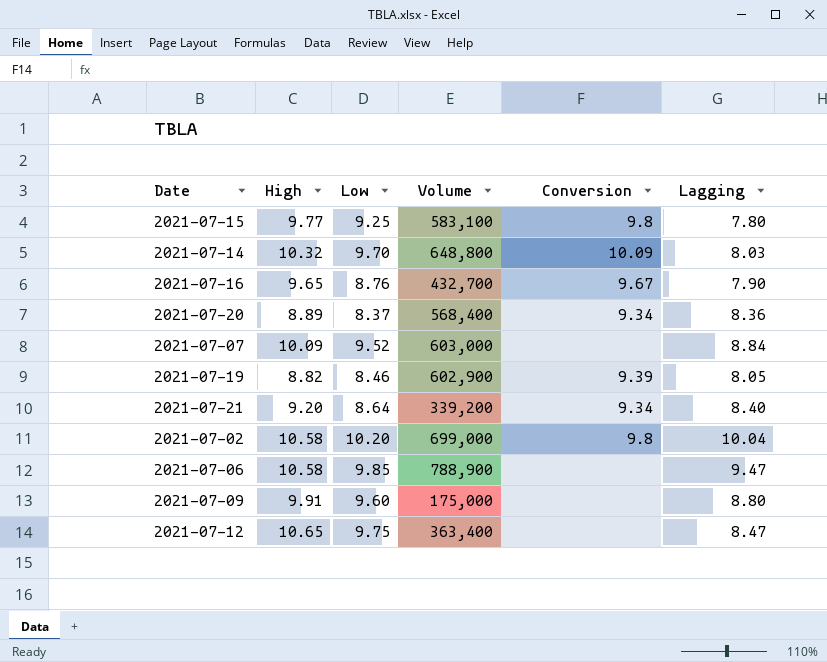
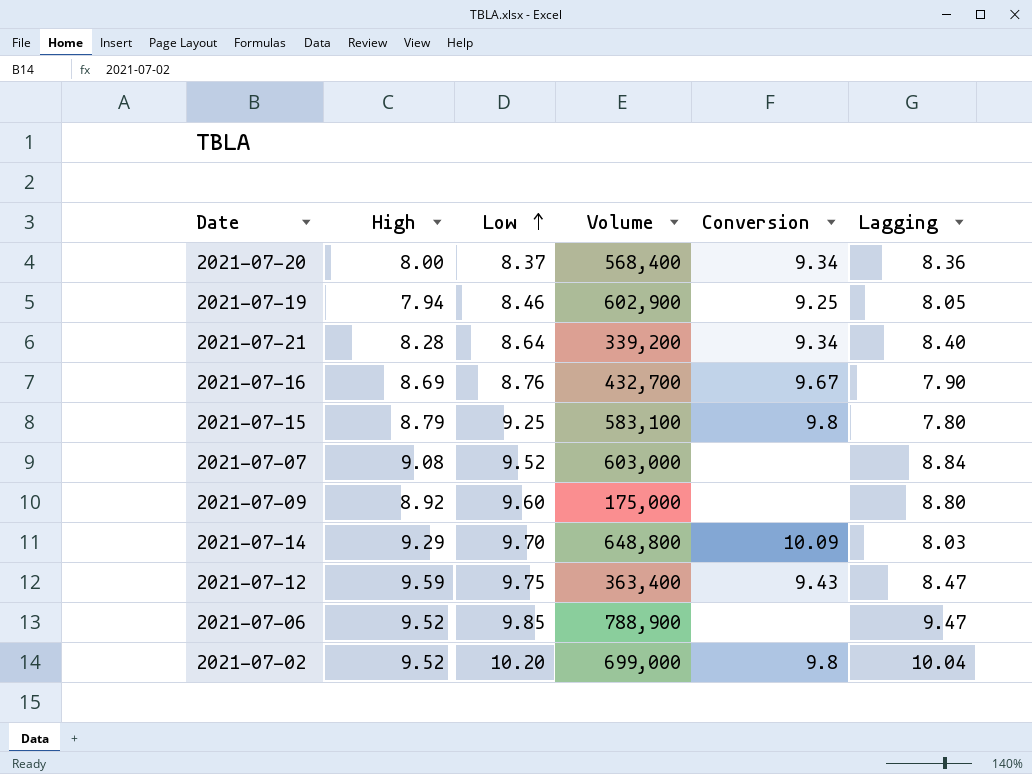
row order: none -> Low ascending
2021-07-20 | High: 8.89 -> 8.00
2021-07-19 | High: 8.82 -> 7.94
2021-07-19 | Conversion: 9.39 -> 9.25
2021-07-21 | High: 9.20 -> 8.28
2021-07-16 | High: 9.65 -> 8.69
2021-07-15 | High: 9.77 -> 8.79
2021-07-07 | High: 10.09 -> 9.08
2021-07-09 | High: 9.91 -> 8.92
2021-07-14 | High: 10.32 -> 9.29
2021-07-12 | High: 10.65 -> 9.59
2021-07-12 | Conversion: none -> 9.43
2021-07-06 | High: 10.58 -> 9.52
2021-07-02 | High: 10.58 -> 9.52

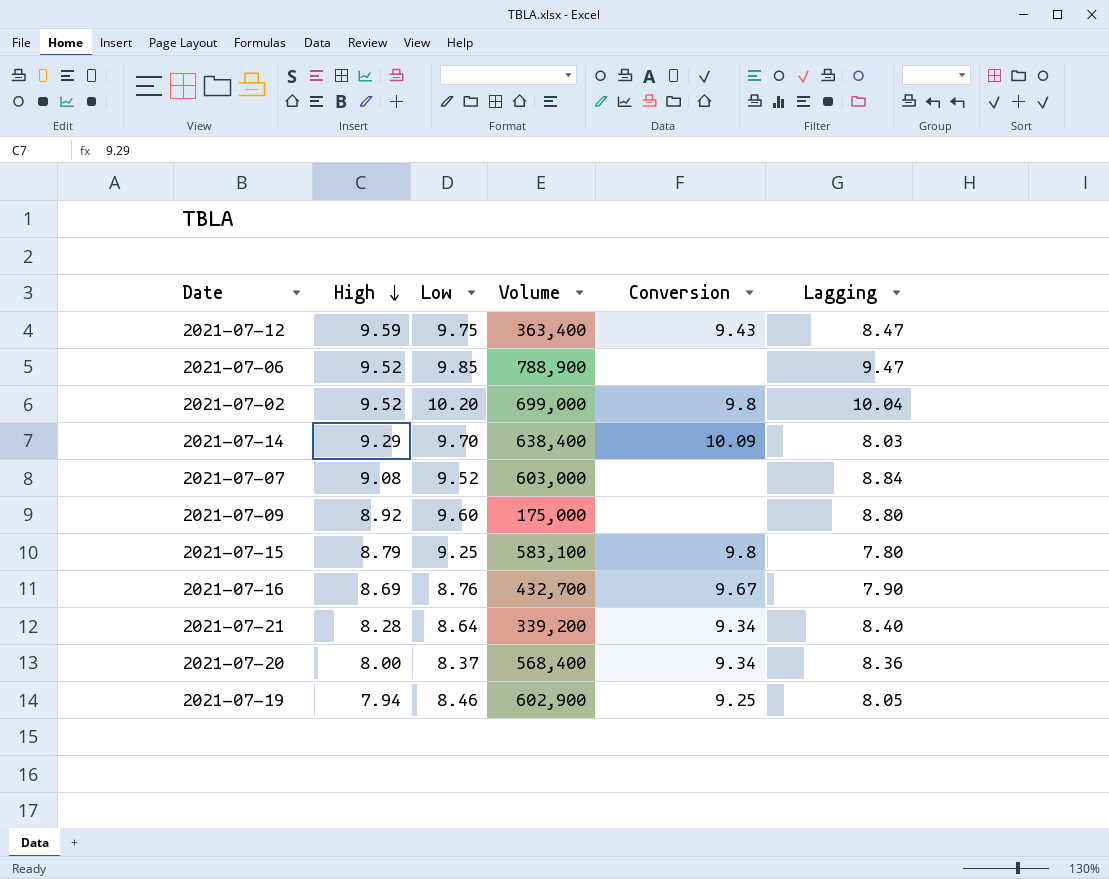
row order: Low ascending -> High descending
2021-07-14 | Volume: 648,800 -> 638,400

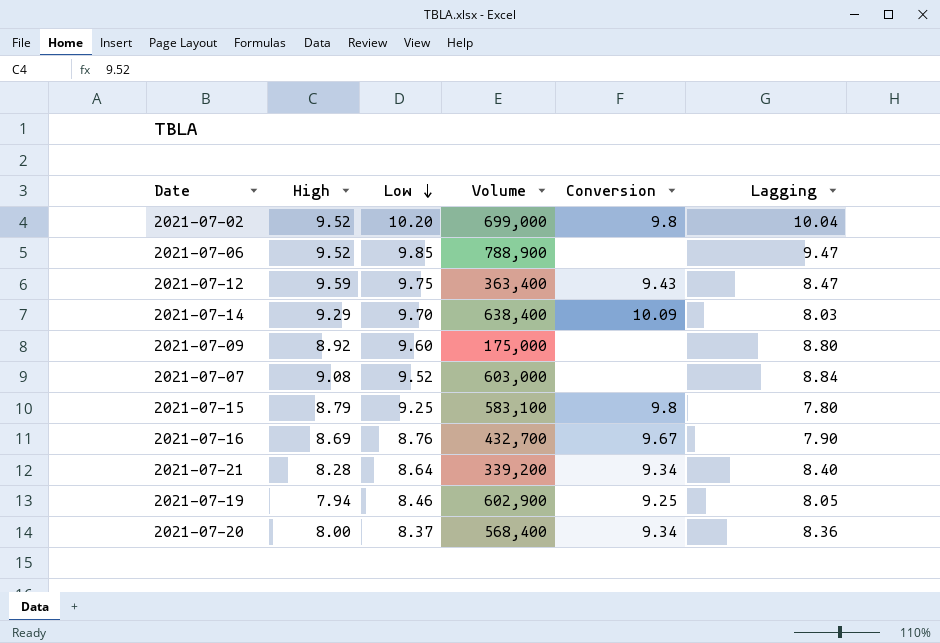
row order: High descending -> Low descending

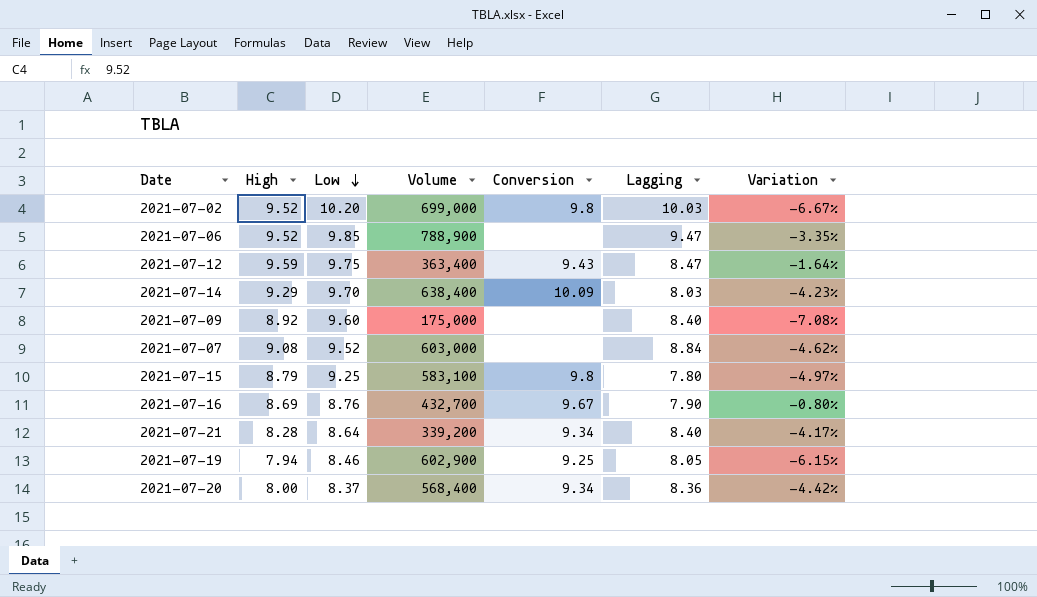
column Variation | formula: none -> ([High] - [Low]) / [Low]
2021-07-02 | Lagging: 10.04 -> 10.03
2021-07-09 | Lagging: 8.80 -> 8.40

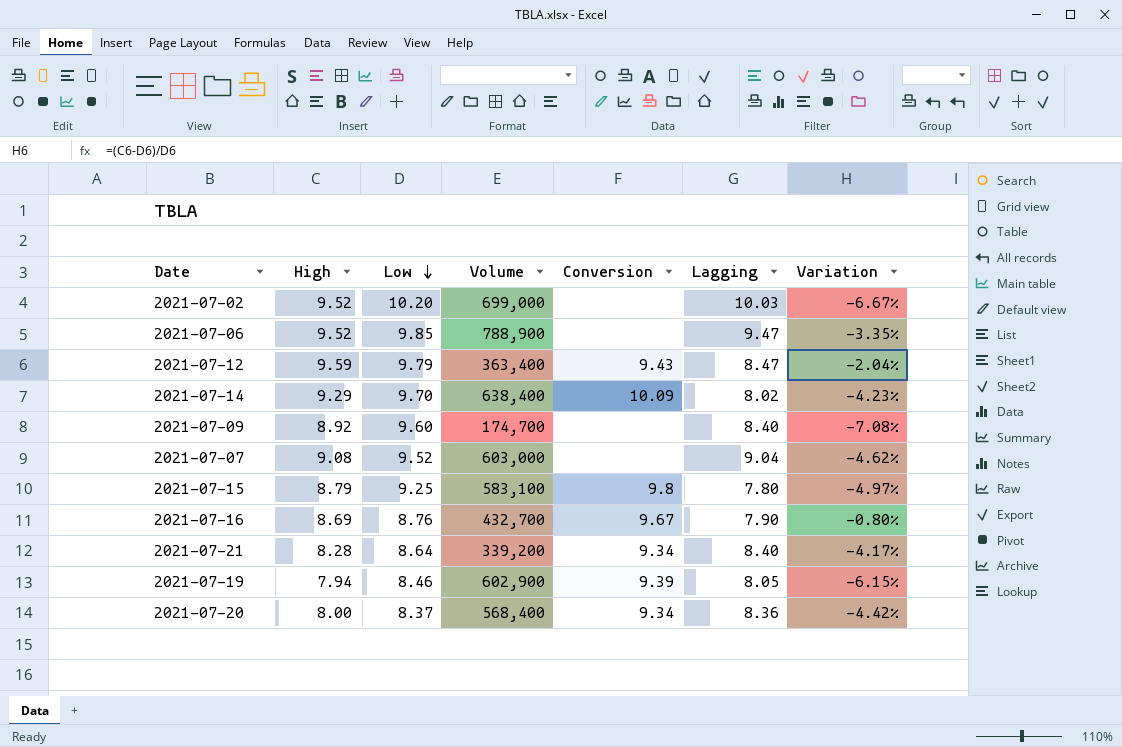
2021-07-02 | Conversion: 9.8 -> none
2021-07-12 | Low: 9.75 -> 9.79
2021-07-12 | Variation: -1.64% -> -2.04%
2021-07-14 | Lagging: 8.03 -> 8.02
2021-07-09 | Volume: 175,000 -> 174,700
2021-07-07 | Lagging: 8.84 -> 9.04
2021-07-19 | Conversion: 9.25 -> 9.39

